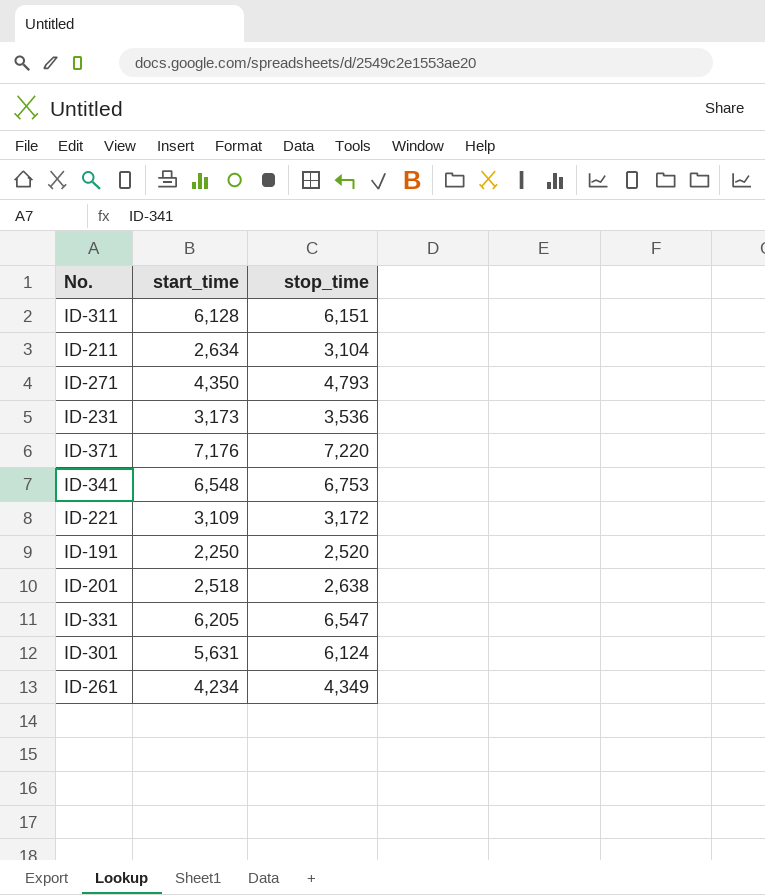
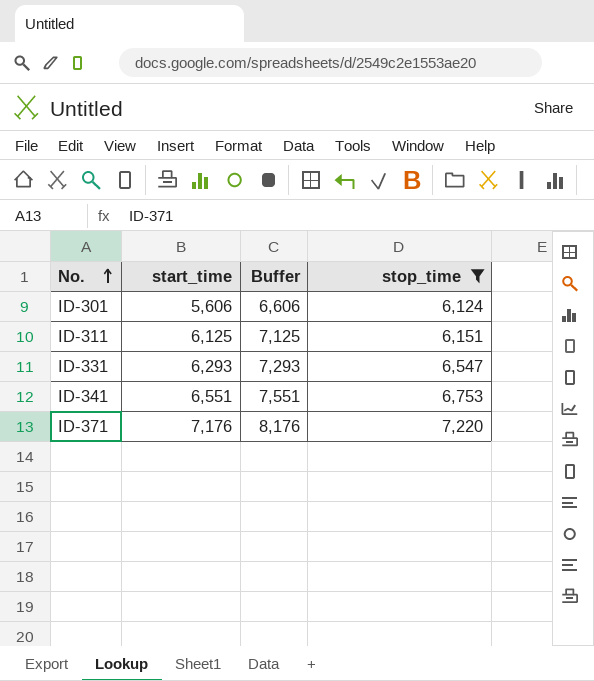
filter: none -> stop_time >= 6,124
row order: none -> No. ascending
column Buffer | formula: none -> [start_time] + 1000
ID-301 | start_time: 5,631 -> 5,606
ID-311 | start_time: 6,128 -> 6,125
ID-331 | start_time: 6,205 -> 6,293
ID-341 | start_time: 6,548 -> 6,551

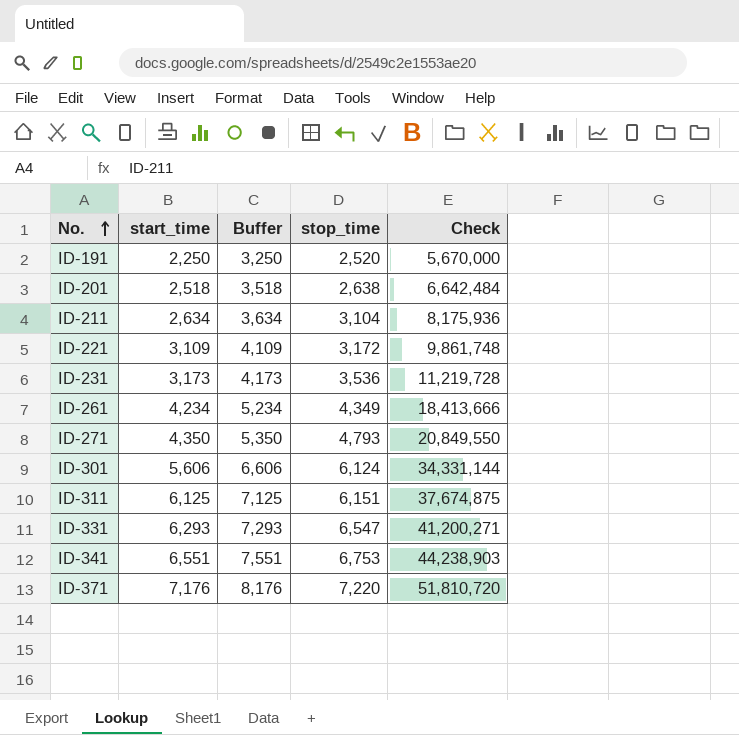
filter: stop_time >= 6,124 -> none
column Check | formula: none -> [start_time] * [stop_time]

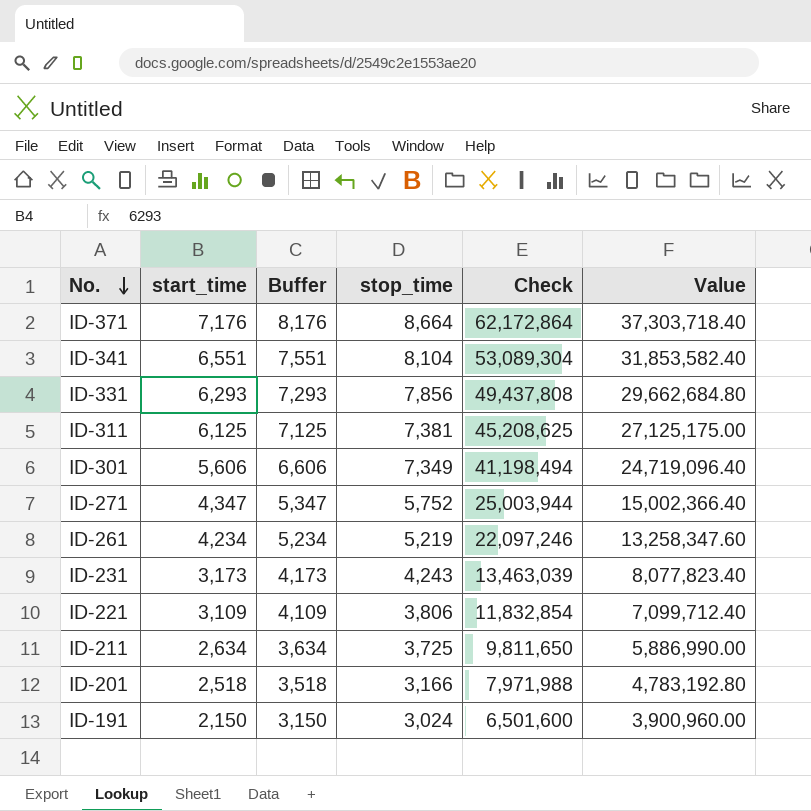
row order: No. ascending -> No. descending
column Value | formula: none -> [Check] * 0.6
ID-371 | stop_time: 7,220 -> 8,664
ID-371 | Check: 51,810,720 -> 62,172,864
ID-341 | stop_time: 6,753 -> 8,104
ID-341 | Check: 44,238,903 -> 53,089,304
ID-331 | stop_time: 6,547 -> 7,856
ID-331 | Check: 41,200,271 -> 49,437,808
ID-311 | stop_time: 6,151 -> 7,381
ID-311 | Check: 37,674,875 -> 45,208,625
ID-301 | stop_time: 6,124 -> 7,349
ID-301 | Check: 34,331,144 -> 41,198,494
ID-271 | start_time: 4,350 -> 4,347
ID-271 | Buffer: 5,350 -> 5,347
ID-271 | stop_time: 4,793 -> 5,752
ID-271 | Check: 20,849,550 -> 25,003,944
ID-261 | stop_time: 4,349 -> 5,219
ID-261 | Check: 18,413,666 -> 22,097,246
ID-231 | stop_time: 3,536 -> 4,243
ID-231 | Check: 11,219,728 -> 13,463,039
ID-221 | stop_time: 3,172 -> 3,806
ID-221 | Check: 9,861,748 -> 11,832,854
ID-211 | stop_time: 3,104 -> 3,725
ID-211 | Check: 8,175,936 -> 9,811,650
ID-201 | stop_time: 2,638 -> 3,166
ID-201 | Check: 6,642,484 -> 7,971,988
ID-191 | start_time: 2,250 -> 2,150
ID-191 | Buffer: 3,250 -> 3,150
ID-191 | stop_time: 2,520 -> 3,024
ID-191 | Check: 5,670,000 -> 6,501,600

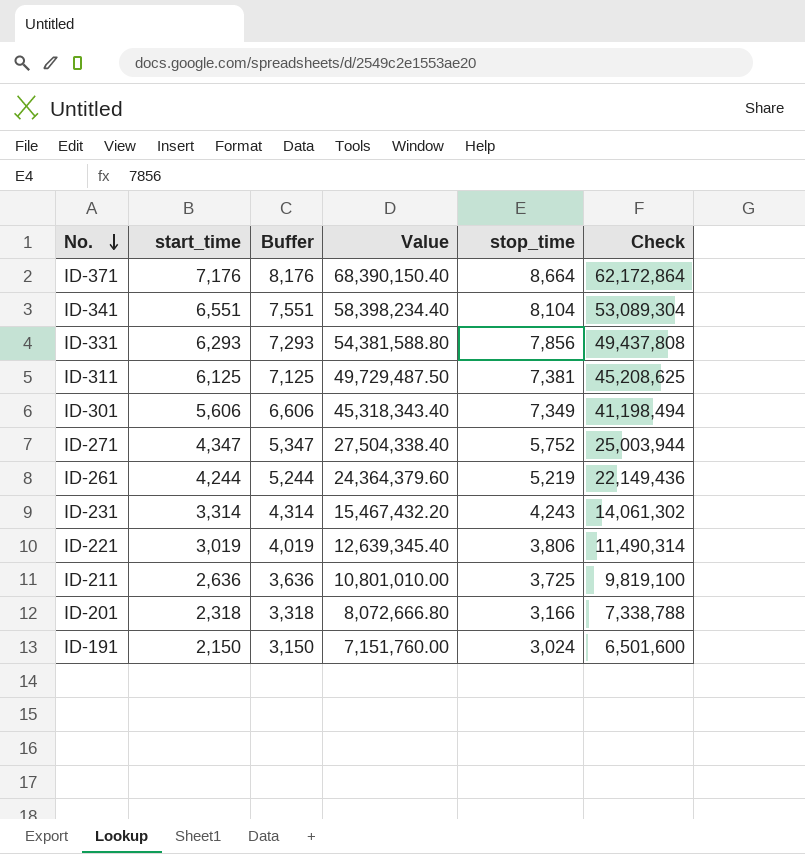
column Value | formula: [Check] * 0.6 -> [Check] * 1.1
column Value | position: 6 -> 4
ID-261 | start_time: 4,234 -> 4,244
ID-261 | Buffer: 5,234 -> 5,244
ID-261 | Check: 22,097,246 -> 22,149,436
ID-231 | start_time: 3,173 -> 3,314
ID-231 | Buffer: 4,173 -> 4,314
ID-231 | Check: 13,463,039 -> 14,061,302
ID-221 | start_time: 3,109 -> 3,019
ID-221 | Buffer: 4,109 -> 4,019
ID-221 | Check: 11,832,854 -> 11,490,314
ID-211 | start_time: 2,634 -> 2,636
ID-211 | Buffer: 3,634 -> 3,636
ID-211 | Check: 9,811,650 -> 9,819,100
ID-201 | start_time: 2,518 -> 2,318
ID-201 | Buffer: 3,518 -> 3,318
ID-201 | Check: 7,971,988 -> 7,338,788

